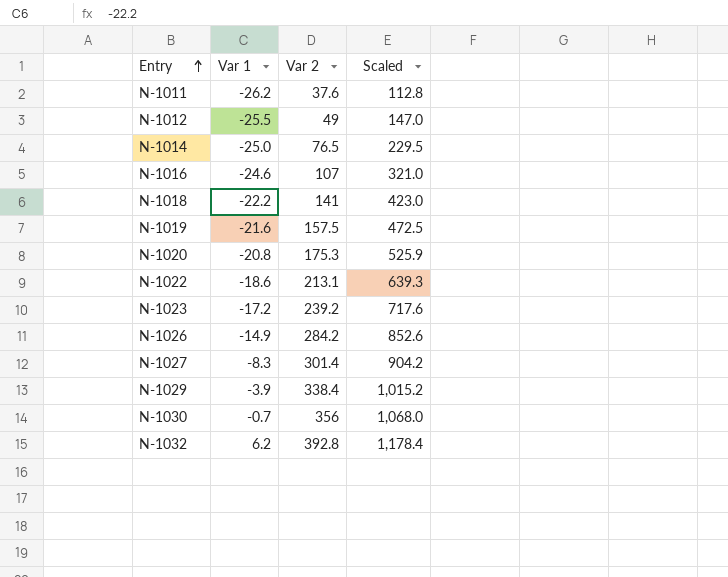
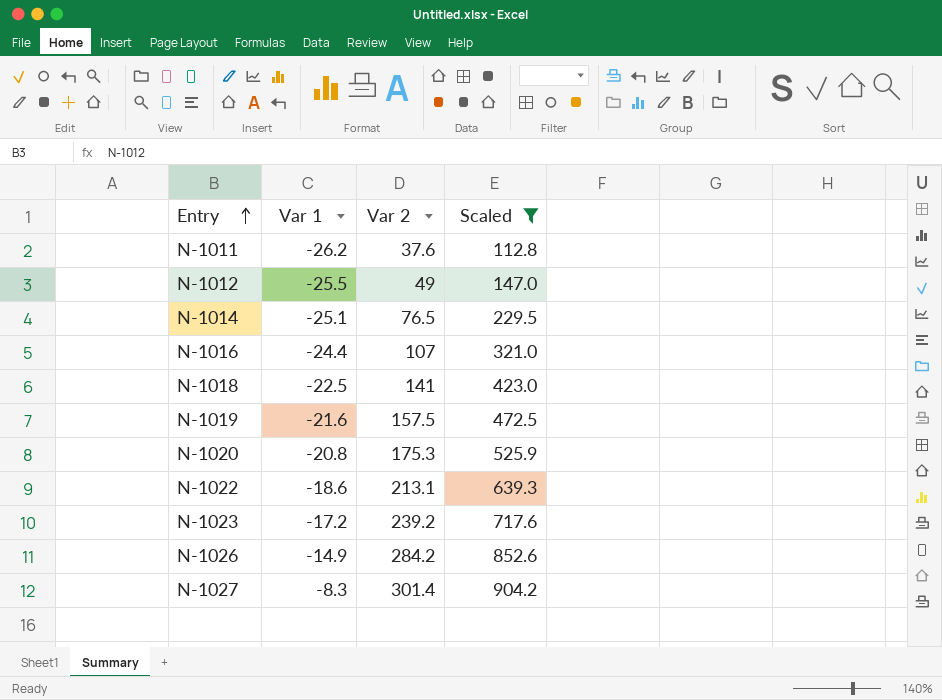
filter: none -> Scaled <= 904.2
N-1014 | Var 1: -25.0 -> -25.1
N-1016 | Var 1: -24.6 -> -24.4
N-1018 | Var 1: -22.2 -> -22.5

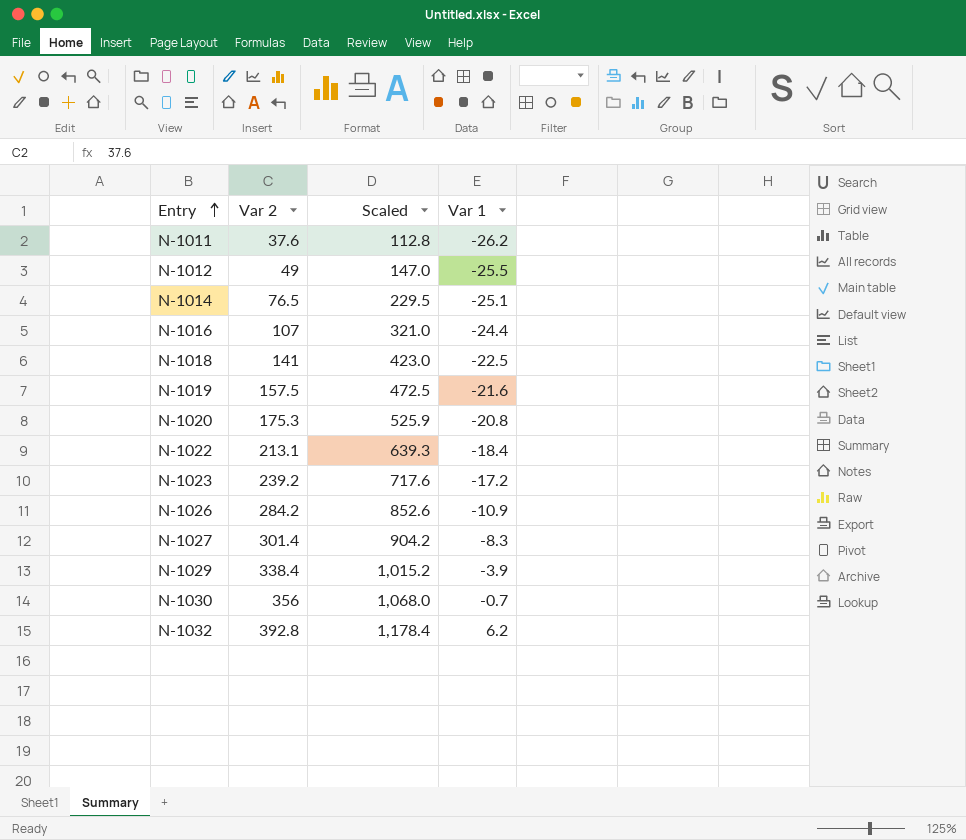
filter: Scaled <= 904.2 -> none
column Var 1 | position: 2 -> 4
N-1022 | Var 1: -18.6 -> -18.4
N-1026 | Var 1: -14.9 -> -10.9

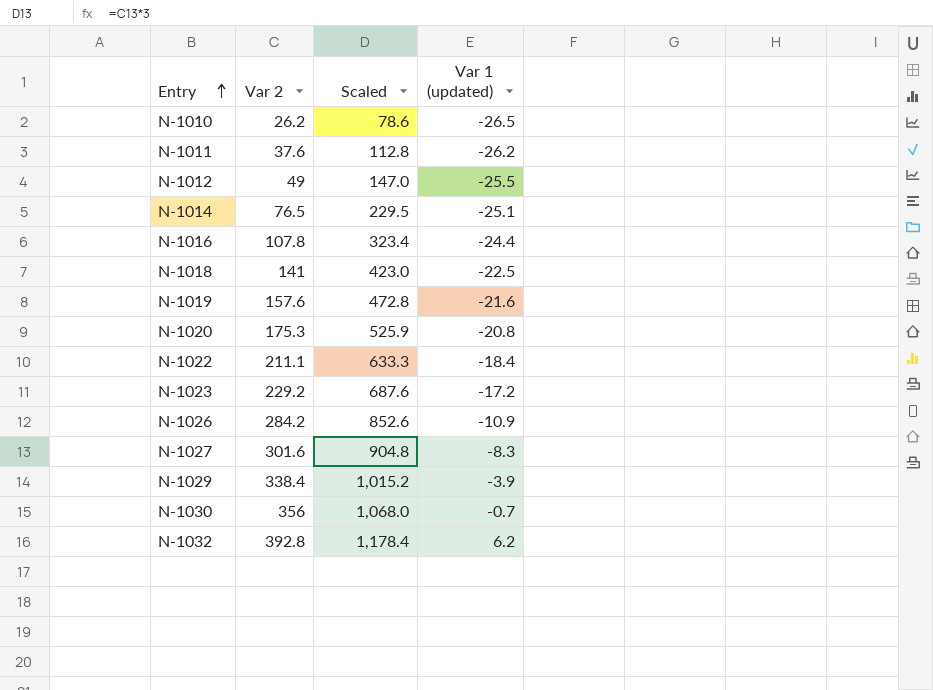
column name: Var 1 -> Var 1 (updated)
row N-1010: none -> 26.2 | 78.6 | -26.5
N-1016 | Var 2: 107 -> 107.8
N-1016 | Scaled: 321.0 -> 323.4
N-1019 | Var 2: 157.5 -> 157.6
N-1019 | Scaled: 472.5 -> 472.8
N-1022 | Var 2: 213.1 -> 211.1
N-1022 | Scaled: 639.3 -> 633.3
N-1023 | Var 2: 239.2 -> 229.2
N-1023 | Scaled: 717.6 -> 687.6
N-1027 | Var 2: 301.4 -> 301.6
N-1027 | Scaled: 904.2 -> 904.8

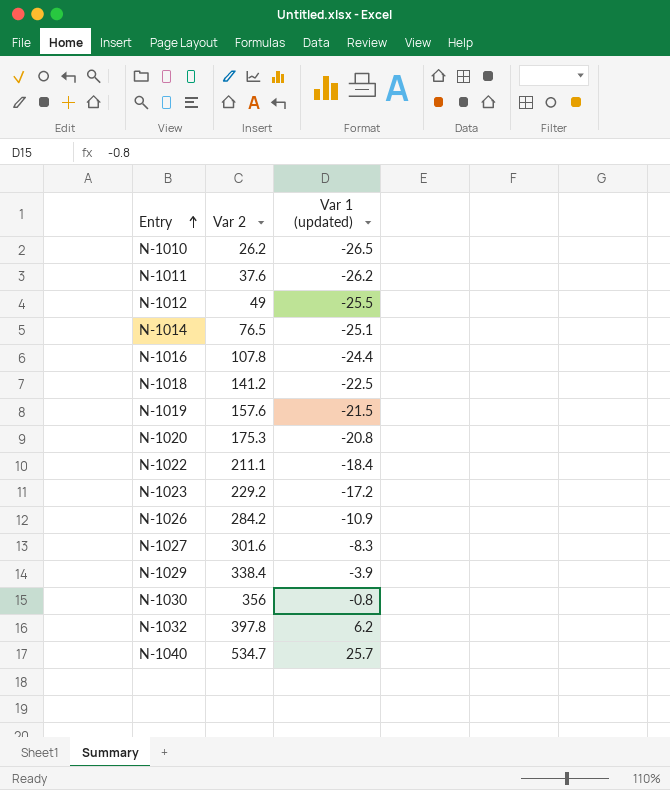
column Scaled | formula: [Var 2] * 3 -> none
N-1018 | Var 2: 141 -> 141.2
N-1019 | Var 1 (updated): -21.6 -> -21.5
N-1030 | Var 1 (updated): -0.7 -> -0.8
N-1032 | Var 2: 392.8 -> 397.8
row N-1040: none -> 534.7 | 25.7

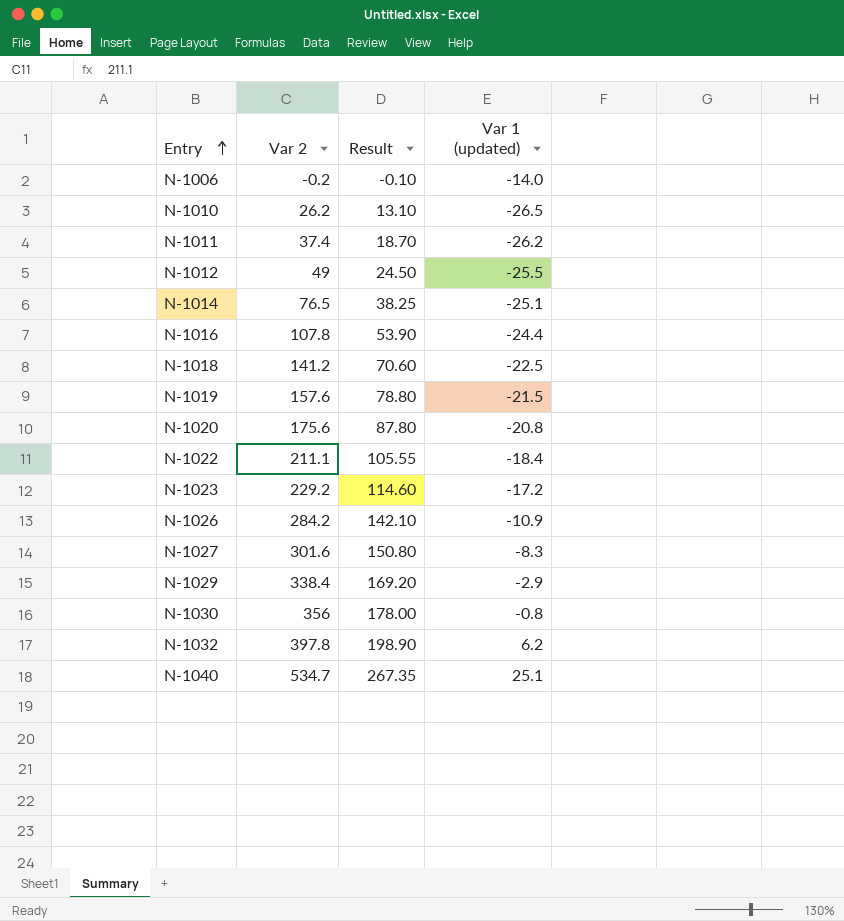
column Result | formula: none -> [Var 2] * 0.5
row N-1006: none -> -0.2 | -0.10 | -14.0
N-1011 | Var 2: 37.6 -> 37.4
N-1020 | Var 2: 175.3 -> 175.6
N-1029 | Var 1 (updated): -3.9 -> -2.9
N-1040 | Var 1 (updated): 25.7 -> 25.1

